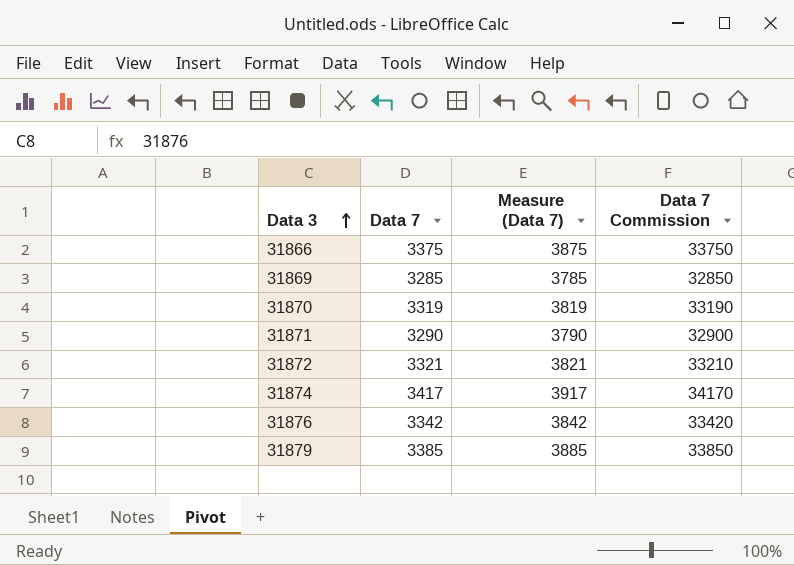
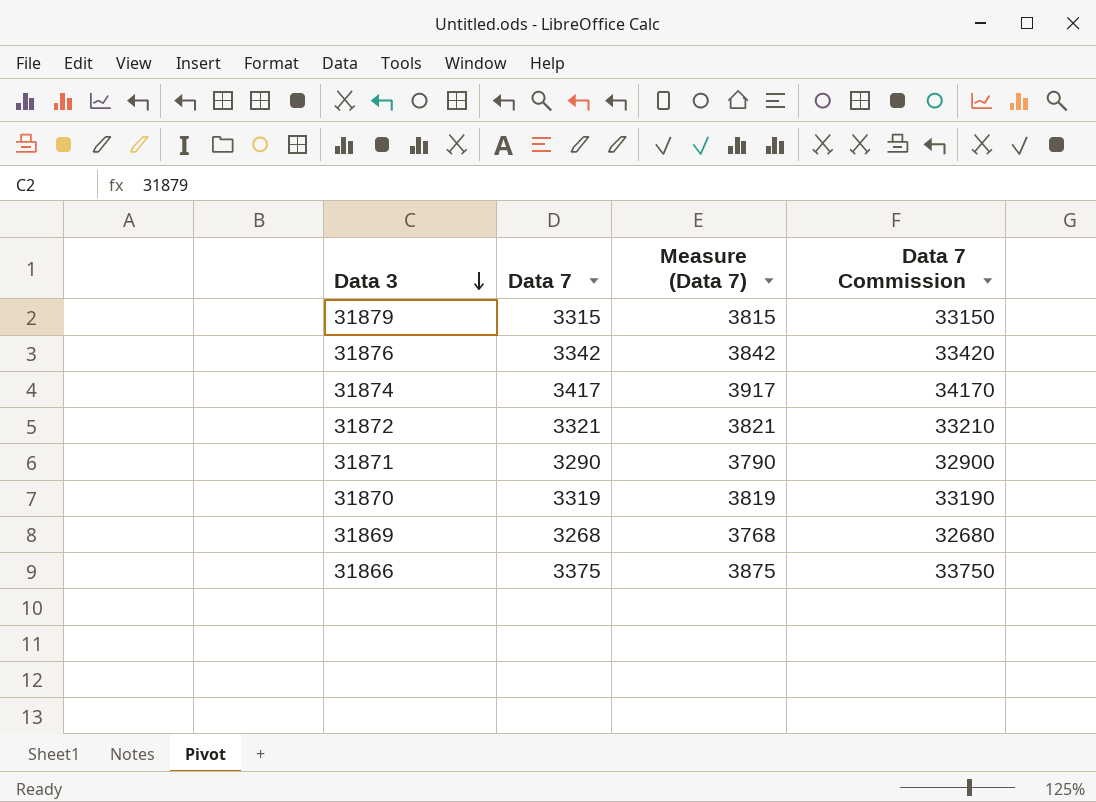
row order: Data 3 ascending -> Data 3 descending
31879 | Data 7: 3385 -> 3315
31879 | Measure (Data 7): 3885 -> 3815
31879 | Data 7 Commission: 33850 -> 33150
31869 | Data 7: 3285 -> 3268
31869 | Measure (Data 7): 3785 -> 3768
31869 | Data 7 Commission: 32850 -> 32680

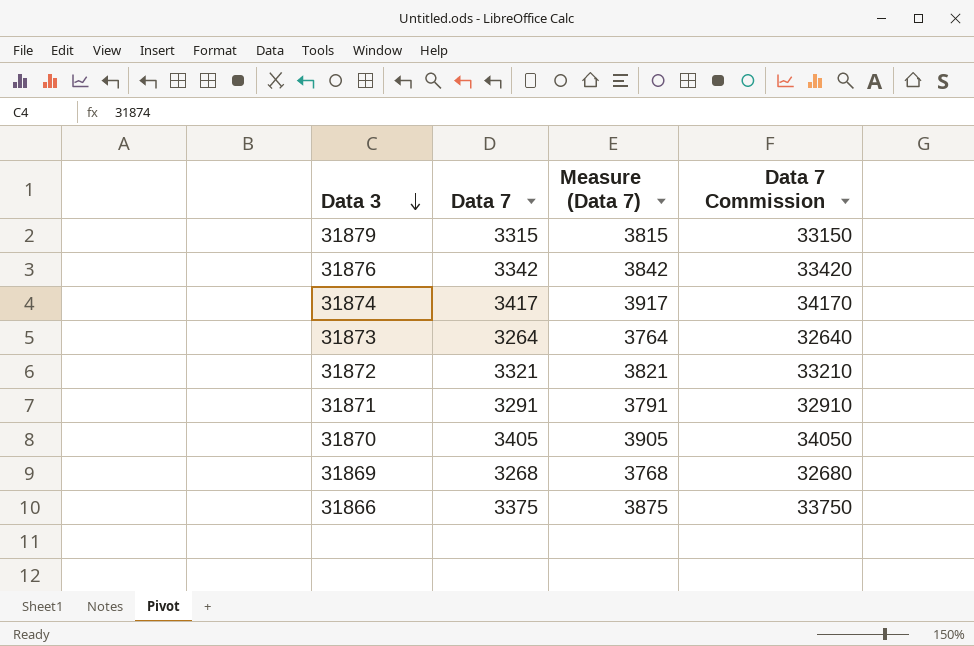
row 31873: none -> 3264 | 3764 | 32640
31871 | Data 7: 3290 -> 3291
31871 | Measure (Data 7): 3790 -> 3791
31871 | Data 7 Commission: 32900 -> 32910
31870 | Data 7: 3319 -> 3405
31870 | Measure (Data 7): 3819 -> 3905
31870 | Data 7 Commission: 33190 -> 34050

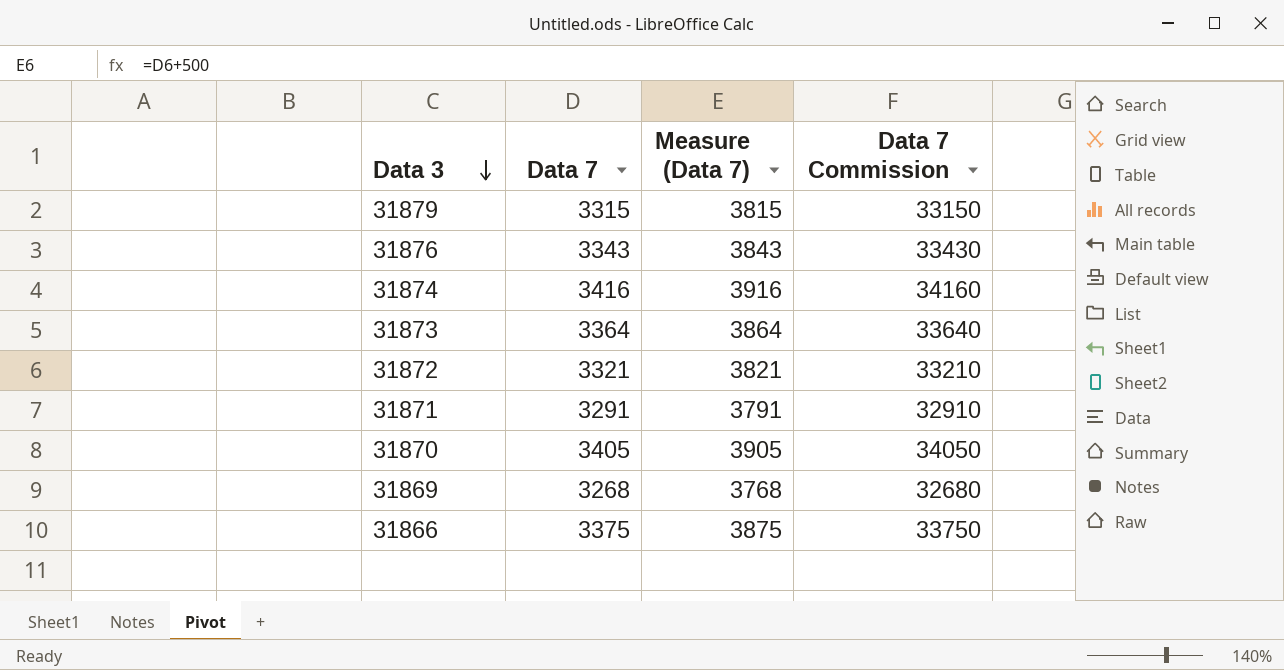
31876 | Data 7: 3342 -> 3343
31876 | Measure (Data 7): 3842 -> 3843
31876 | Data 7 Commission: 33420 -> 33430
31874 | Data 7: 3417 -> 3416
31874 | Measure (Data 7): 3917 -> 3916
31874 | Data 7 Commission: 34170 -> 34160
31873 | Data 7: 3264 -> 3364
31873 | Measure (Data 7): 3764 -> 3864
31873 | Data 7 Commission: 32640 -> 33640

